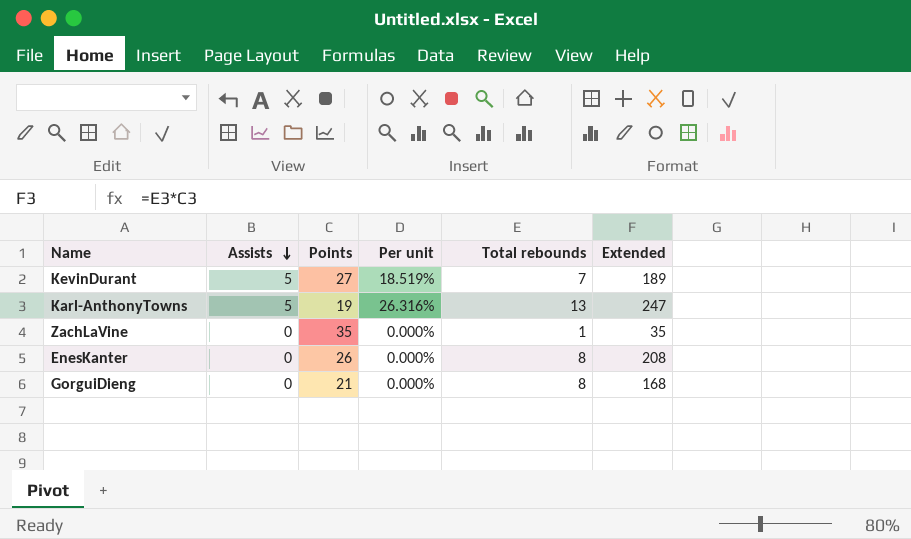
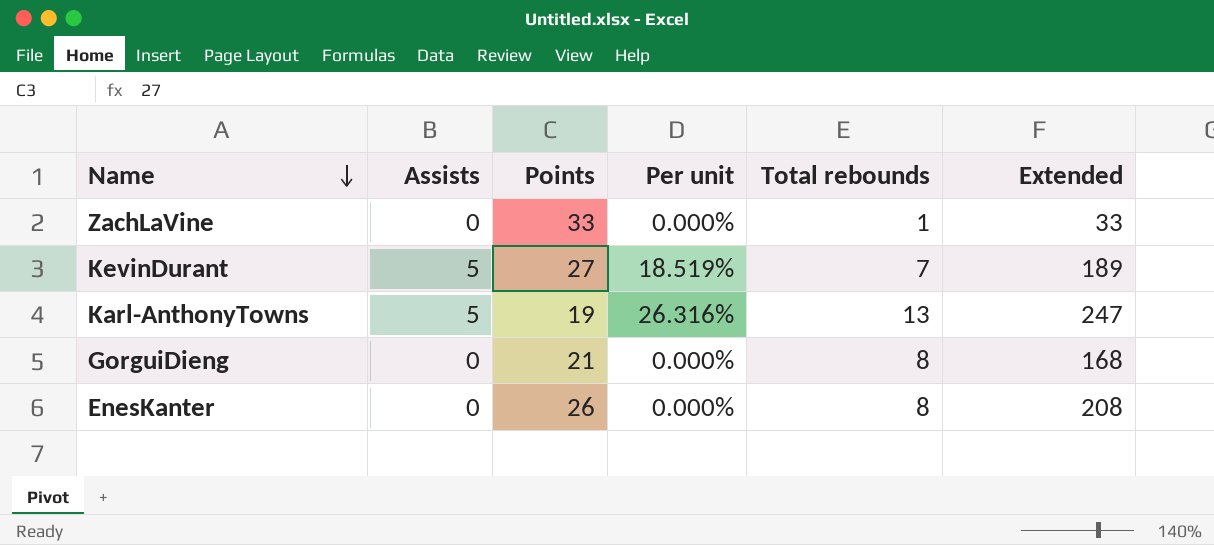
row order: Assists descending -> Name descending
ZachLaVine | Points: 35 -> 33
ZachLaVine | Extended: 35 -> 33

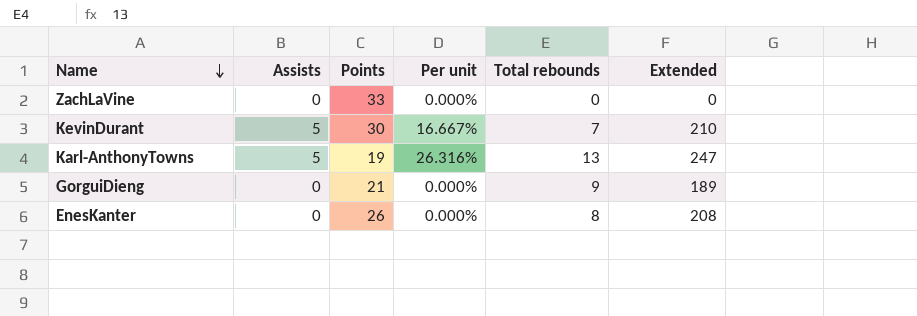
ZachLaVine | Total rebounds: 1 -> 0
ZachLaVine | Extended: 33 -> 0
KevinDurant | Points: 27 -> 30
KevinDurant | Per unit: 18.519% -> 16.667%
KevinDurant | Extended: 189 -> 210
GorguiDieng | Total rebounds: 8 -> 9
GorguiDieng | Extended: 168 -> 189

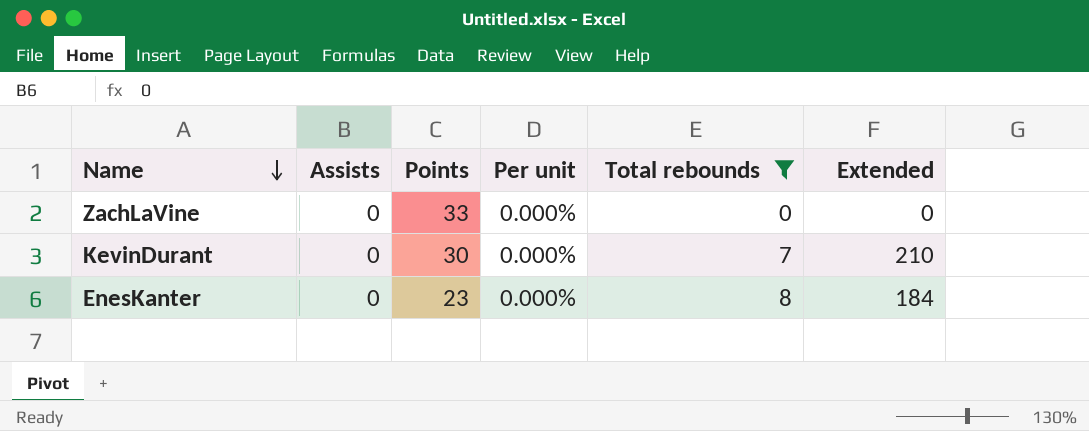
filter: none -> Total rebounds <= 8
KevinDurant | Assists: 5 -> 0
KevinDurant | Per unit: 16.667% -> 0.000%
EnesKanter | Points: 26 -> 23
EnesKanter | Extended: 208 -> 184

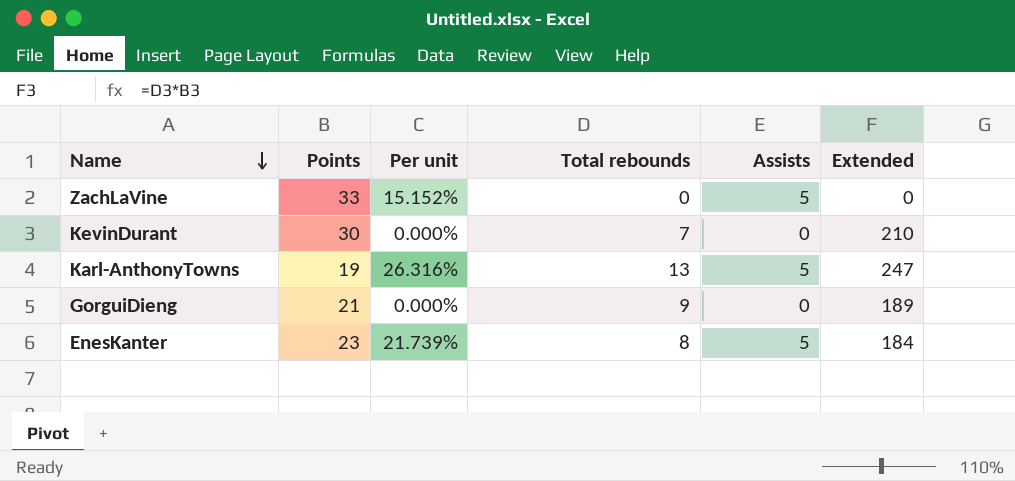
filter: Total rebounds <= 8 -> none
column Assists | position: 2 -> 5
ZachLaVine | Per unit: 0.000% -> 15.152%
ZachLaVine | Assists: 0 -> 5
EnesKanter | Per unit: 0.000% -> 21.739%
EnesKanter | Assists: 0 -> 5

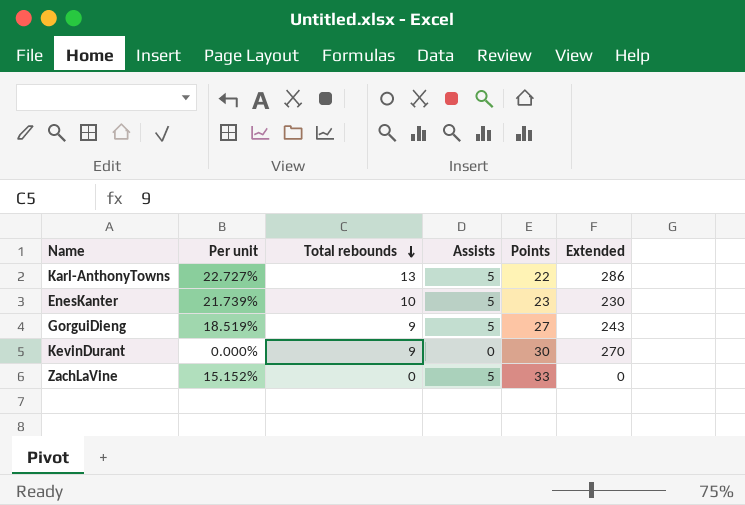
row order: Name descending -> Total rebounds descending
column Points | position: 2 -> 5
Karl-AnthonyTowns | Per unit: 26.316% -> 22.727%
Karl-AnthonyTowns | Points: 19 -> 22
Karl-AnthonyTowns | Extended: 247 -> 286
EnesKanter | Total rebounds: 8 -> 10
EnesKanter | Extended: 184 -> 230
GorguiDieng | Per unit: 0.000% -> 18.519%
GorguiDieng | Assists: 0 -> 5
GorguiDieng | Points: 21 -> 27
GorguiDieng | Extended: 189 -> 243
KevinDurant | Total rebounds: 7 -> 9
KevinDurant | Extended: 210 -> 270

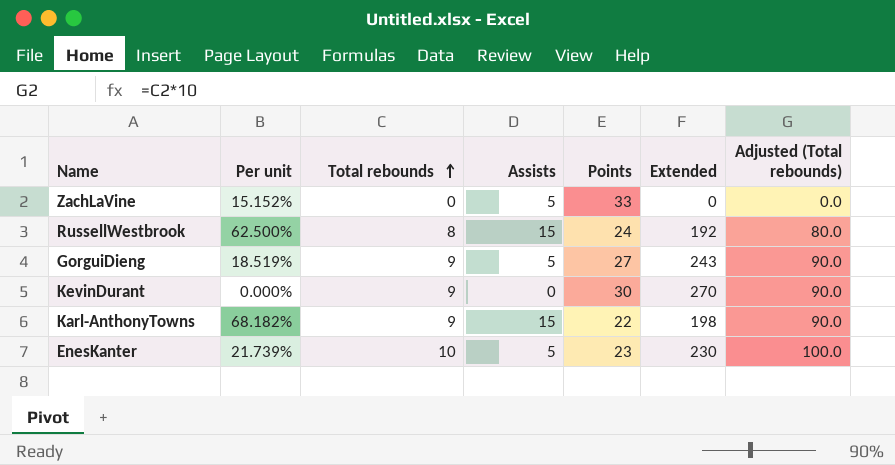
row order: Total rebounds descending -> Total rebounds ascending
column Adjusted (Total rebounds) | formula: none -> [Total rebounds] * 10
row RussellWestbrook: none -> 62.500% | 8 | 15 | 24 | 192 | 80.0
Karl-AnthonyTowns | Per unit: 22.727% -> 68.182%
Karl-AnthonyTowns | Total rebounds: 13 -> 9
Karl-AnthonyTowns | Assists: 5 -> 15
Karl-AnthonyTowns | Extended: 286 -> 198

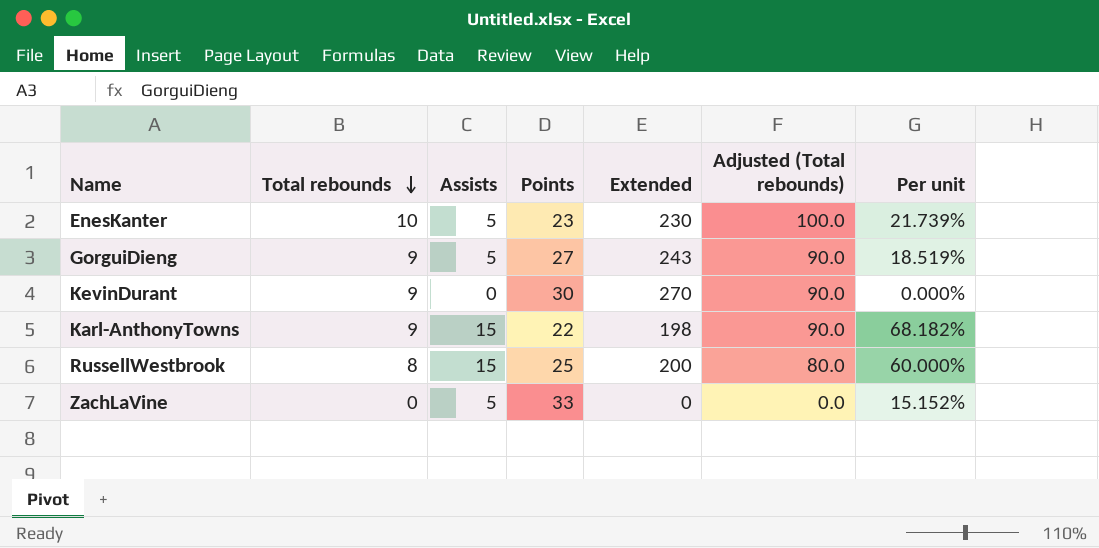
row order: Total rebounds ascending -> Total rebounds descending
column Per unit | position: 2 -> 7
RussellWestbrook | Points: 24 -> 25
RussellWestbrook | Extended: 192 -> 200
RussellWestbrook | Per unit: 62.500% -> 60.000%

